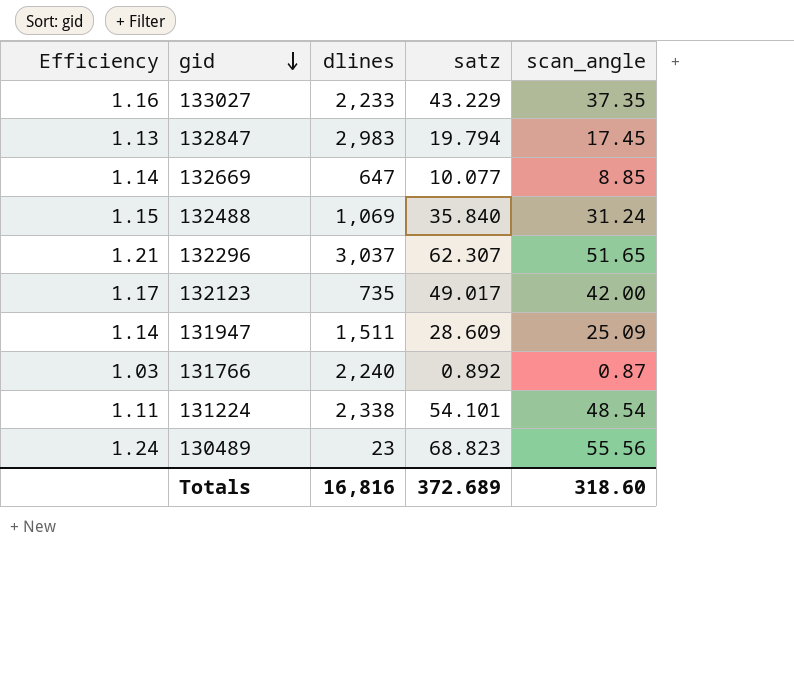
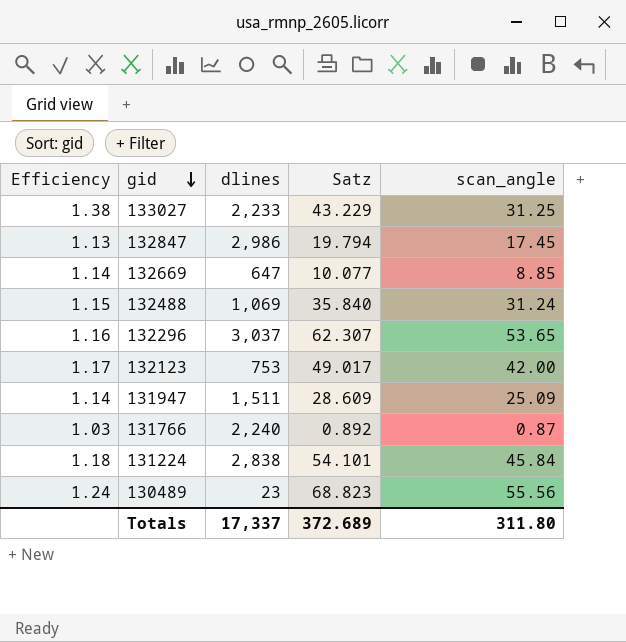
column name: satz -> Satz
133027 | Efficiency: 1.16 -> 1.38
133027 | scan_angle: 37.35 -> 31.25
132847 | dlines: 2,983 -> 2,986
132296 | Efficiency: 1.21 -> 1.16
132296 | scan_angle: 51.65 -> 53.65
132123 | dlines: 735 -> 753
131224 | Efficiency: 1.11 -> 1.18
131224 | dlines: 2,338 -> 2,838
131224 | scan_angle: 48.54 -> 45.84
Totals | dlines: 16,816 -> 17,337
Totals | scan_angle: 318.60 -> 311.80

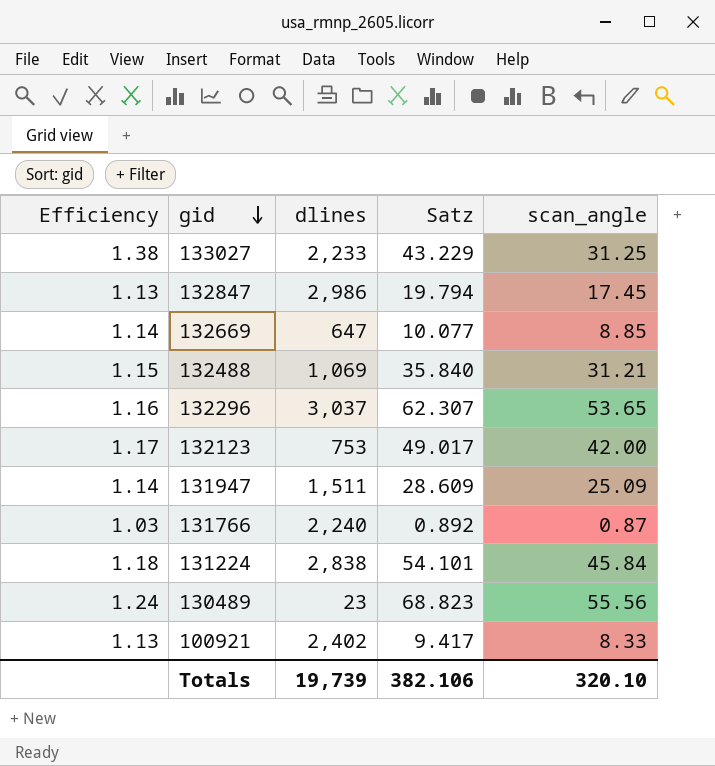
132488 | scan_angle: 31.24 -> 31.21
row 100921: none -> 1.13 | 2,402 | 9.417 | 8.33
Totals | dlines: 17,337 -> 19,739
Totals | Satz: 372.689 -> 382.106
Totals | scan_angle: 311.80 -> 320.10

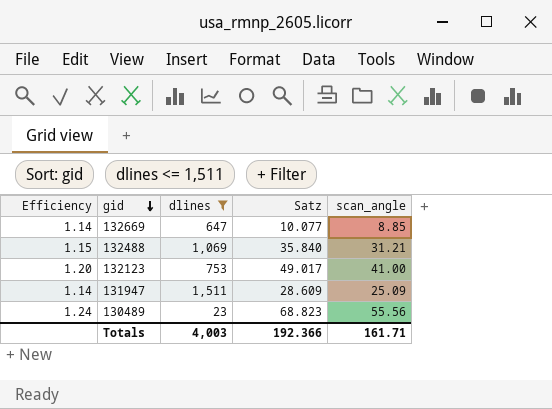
filter: none -> dlines <= 1,511
132123 | Efficiency: 1.17 -> 1.20
132123 | scan_angle: 42.00 -> 41.00
Totals | dlines: 19,739 -> 4,003
Totals | Satz: 382.106 -> 192.366
Totals | scan_angle: 320.10 -> 161.71

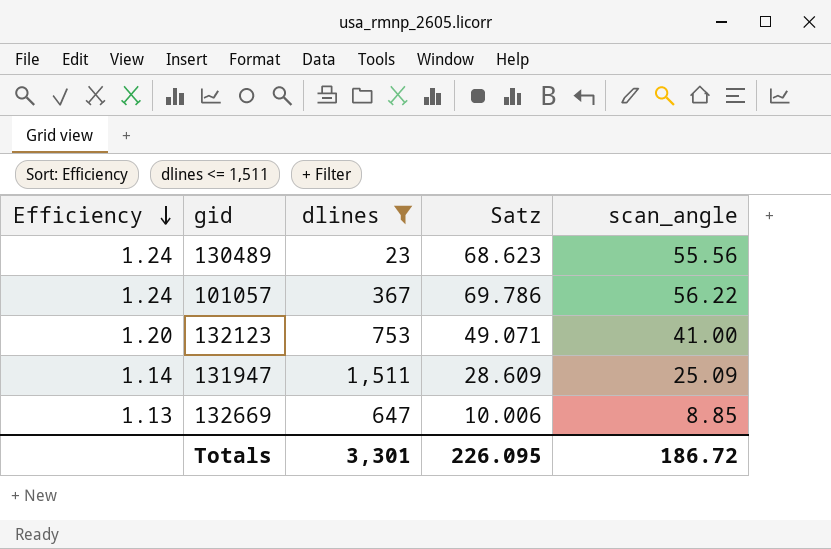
row order: gid descending -> Efficiency descending
row 132488: 1.15 | 1,069 | 35.840 | 31.21 -> none
130489 | Satz: 68.823 -> 68.623
row 101057: none -> 1.24 | 367 | 69.786 | 56.22
132123 | Satz: 49.017 -> 49.071
132669 | Efficiency: 1.14 -> 1.13
132669 | Satz: 10.077 -> 10.006
Totals | dlines: 4,003 -> 3,301
Totals | Satz: 192.366 -> 226.095
Totals | scan_angle: 161.71 -> 186.72

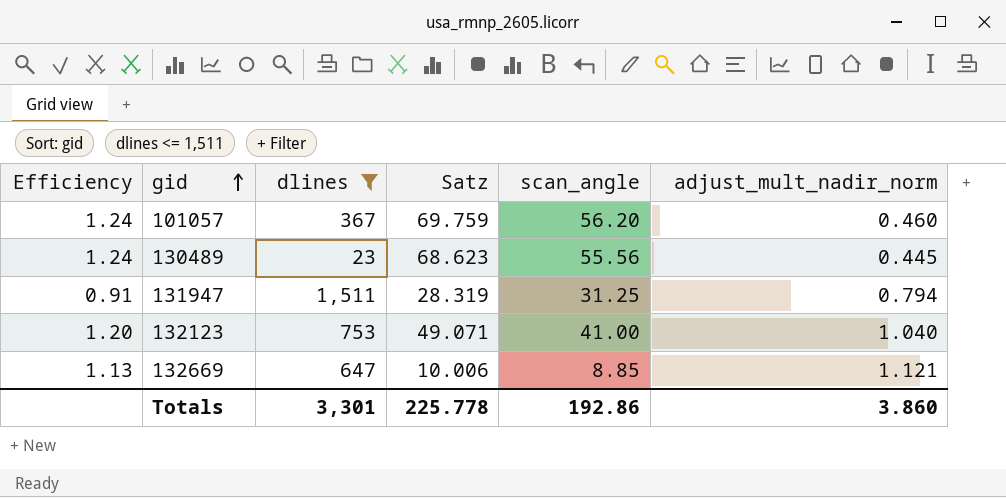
row order: Efficiency descending -> gid ascending
column adjust_mult_nadir_norm | position: none -> 6
101057 | Satz: 69.786 -> 69.759
101057 | scan_angle: 56.22 -> 56.20
131947 | Efficiency: 1.14 -> 0.91
131947 | Satz: 28.609 -> 28.319
131947 | scan_angle: 25.09 -> 31.25
Totals | Satz: 226.095 -> 225.778
Totals | scan_angle: 186.72 -> 192.86

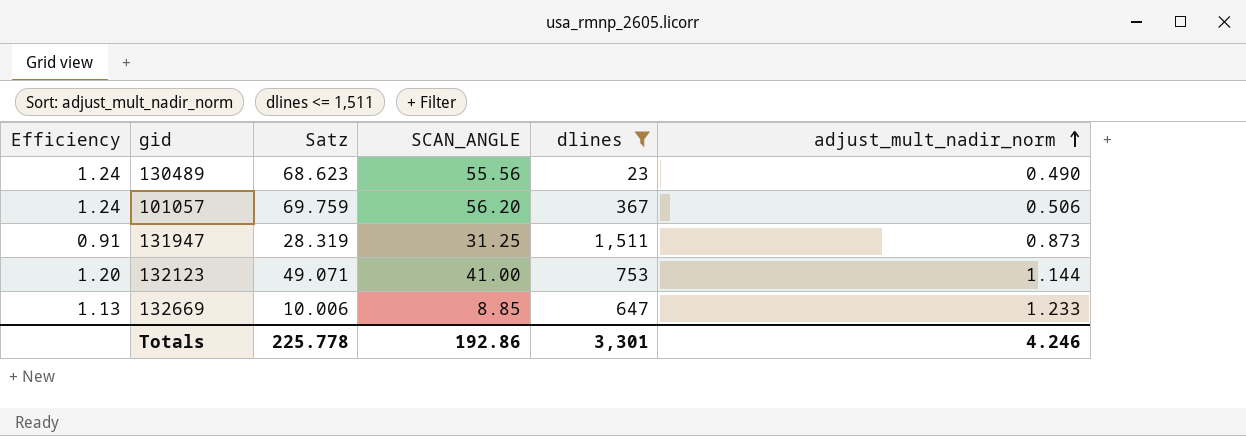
row order: gid ascending -> adjust_mult_nadir_norm ascending
column name: scan_angle -> SCAN_ANGLE
column dlines | position: 3 -> 5
130489 | adjust_mult_nadir_norm: 0.445 -> 0.490
101057 | adjust_mult_nadir_norm: 0.460 -> 0.506
131947 | adjust_mult_nadir_norm: 0.794 -> 0.873
132123 | adjust_mult_nadir_norm: 1.040 -> 1.144
132669 | adjust_mult_nadir_norm: 1.121 -> 1.233
Totals | adjust_mult_nadir_norm: 3.860 -> 4.246

